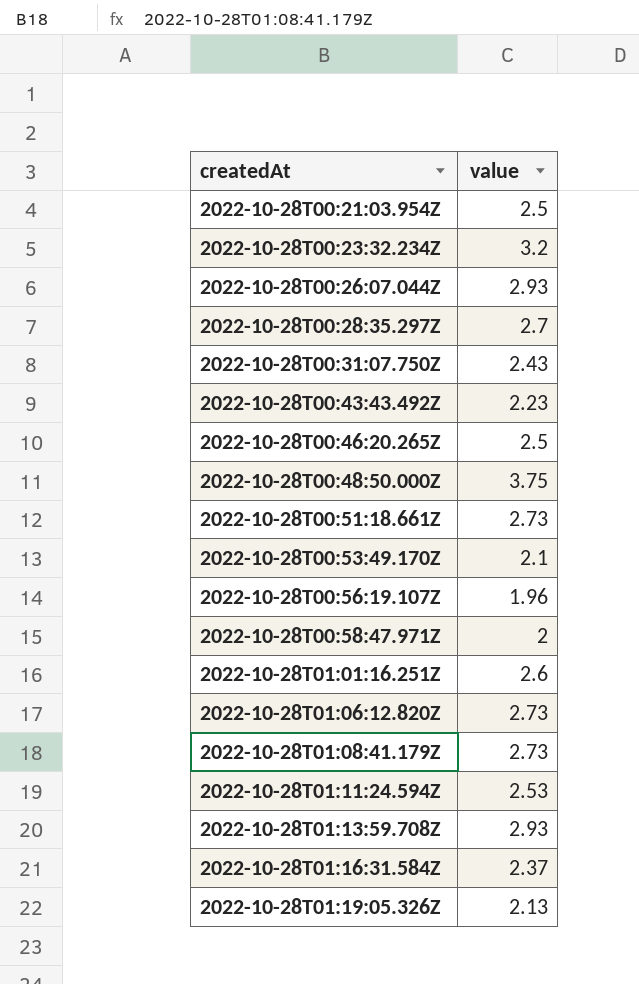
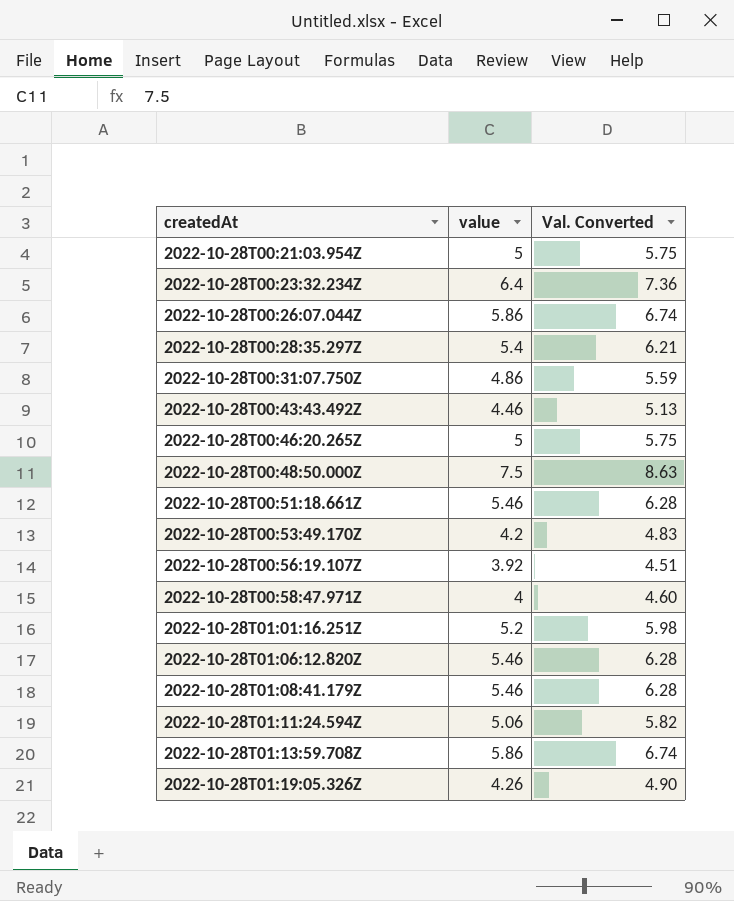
column Val. Converted | formula: none -> [value] * 1.15
row 2022-10-28T01:16:31.584Z: 2.37 -> none
2022-10-28T00:21:03.954Z | value: 2.5 -> 5
2022-10-28T00:23:32.234Z | value: 3.2 -> 6.4
2022-10-28T00:26:07.044Z | value: 2.93 -> 5.86
2022-10-28T00:28:35.297Z | value: 2.7 -> 5.4
2022-10-28T00:31:07.750Z | value: 2.43 -> 4.86
2022-10-28T00:43:43.492Z | value: 2.23 -> 4.46
2022-10-28T00:46:20.265Z | value: 2.5 -> 5
2022-10-28T00:48:50.000Z | value: 3.75 -> 7.5
2022-10-28T00:51:18.661Z | value: 2.73 -> 5.46
2022-10-28T00:53:49.170Z | value: 2.1 -> 4.2
2022-10-28T00:56:19.107Z | value: 1.96 -> 3.92
2022-10-28T00:58:47.971Z | value: 2 -> 4
2022-10-28T01:01:16.251Z | value: 2.6 -> 5.2
2022-10-28T01:06:12.820Z | value: 2.73 -> 5.46
2022-10-28T01:08:41.179Z | value: 2.73 -> 5.46
2022-10-28T01:11:24.594Z | value: 2.53 -> 5.06
2022-10-28T01:13:59.708Z | value: 2.93 -> 5.86
2022-10-28T01:19:05.326Z | value: 2.13 -> 4.26

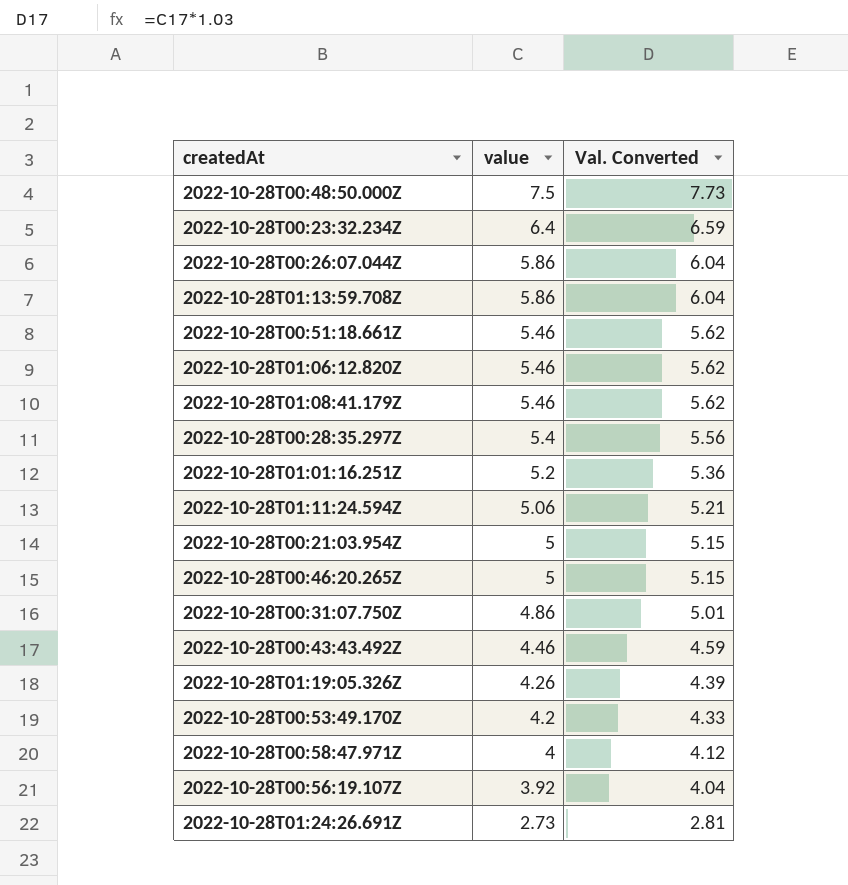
row order: createdAt ascending -> value descending
column Val. Converted | formula: [value] * 1.15 -> [value] * 1.03
row 2022-10-28T01:24:26.691Z: none -> 2.73 | 2.81

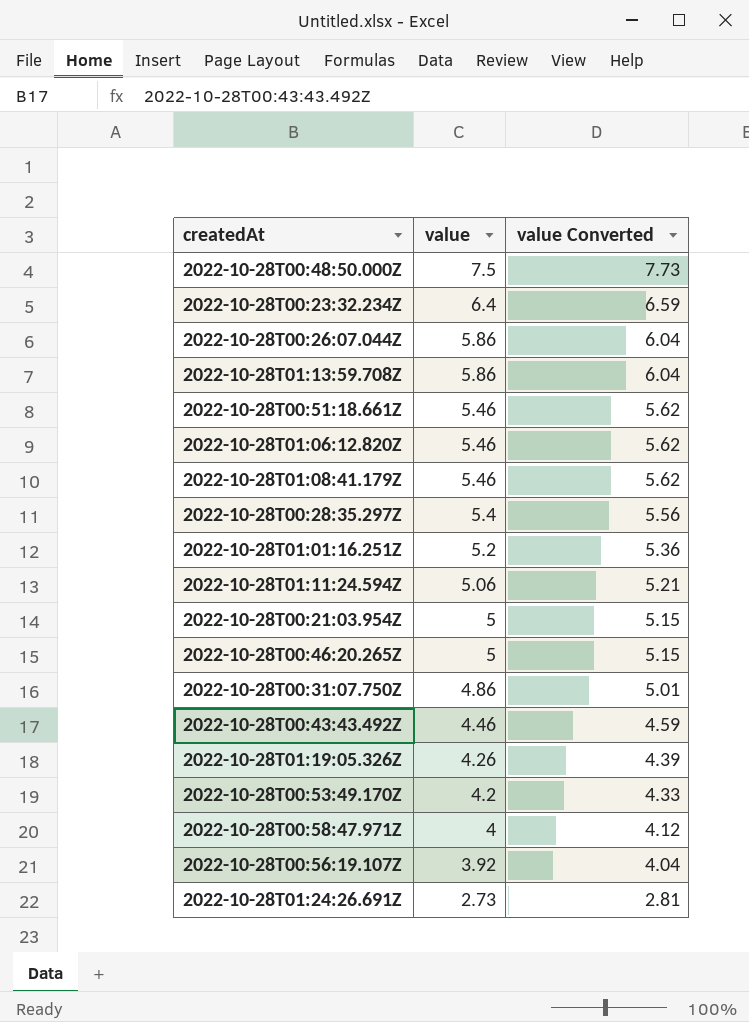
column name: Val. Converted -> value Converted

